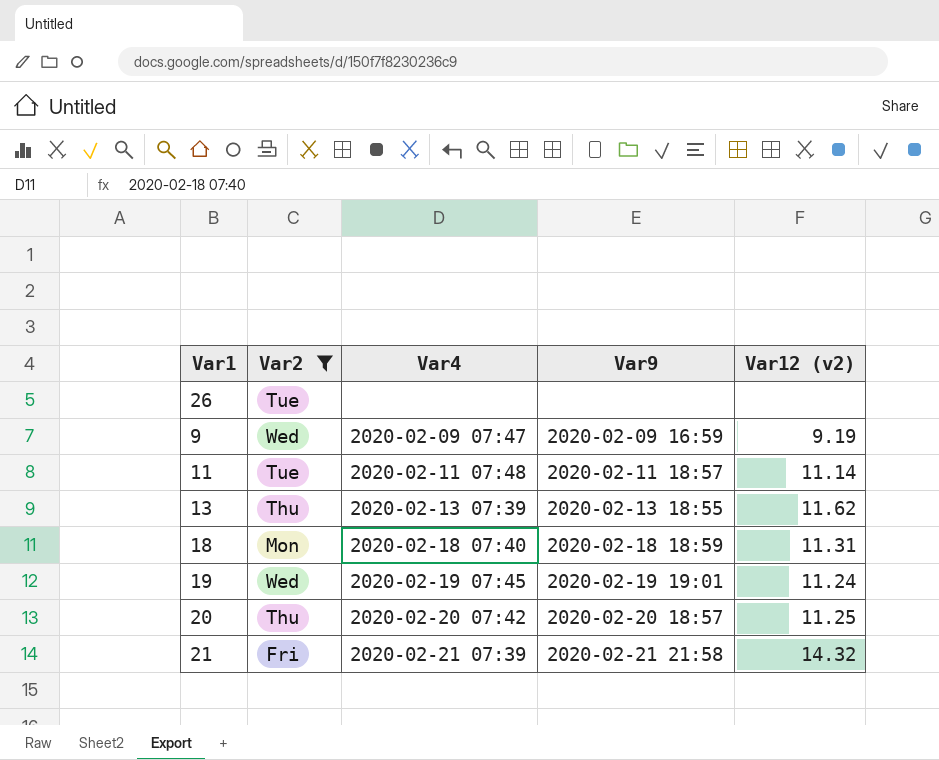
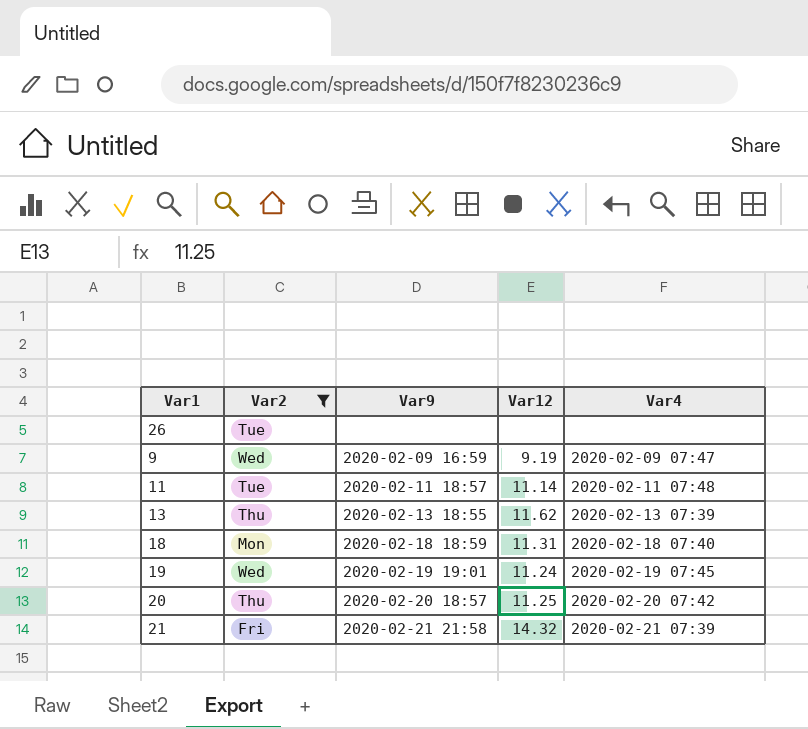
column name: Var12 (v2) -> Var12
column Var4 | position: 3 -> 5

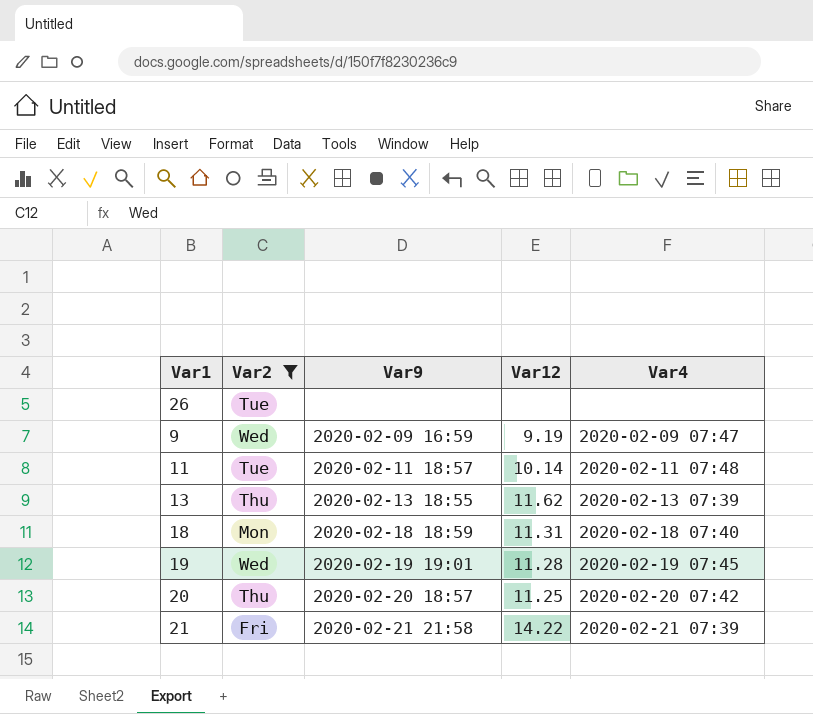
11 | Var12: 11.14 -> 10.14
19 | Var12: 11.24 -> 11.28
21 | Var12: 14.32 -> 14.22

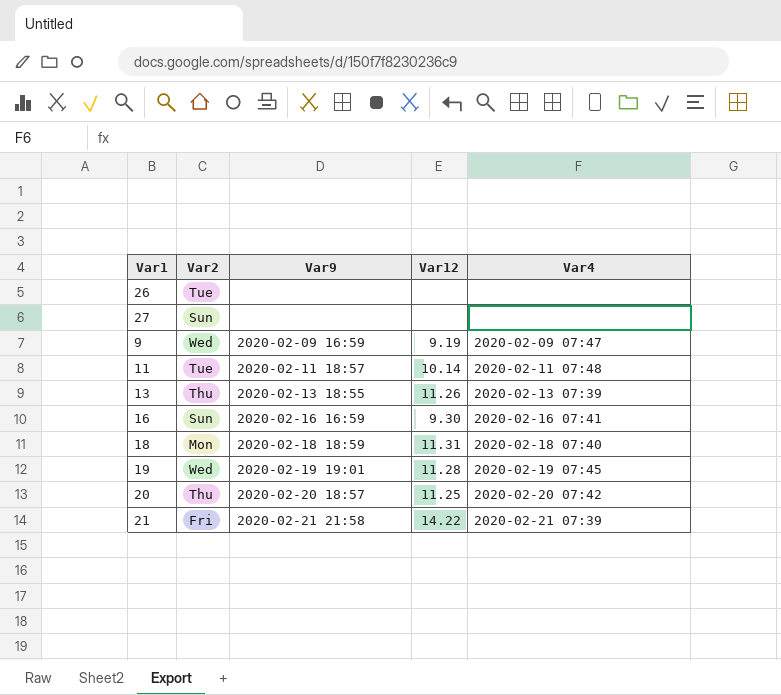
filter: Var2 != Sun -> none
13 | Var12: 11.62 -> 11.26

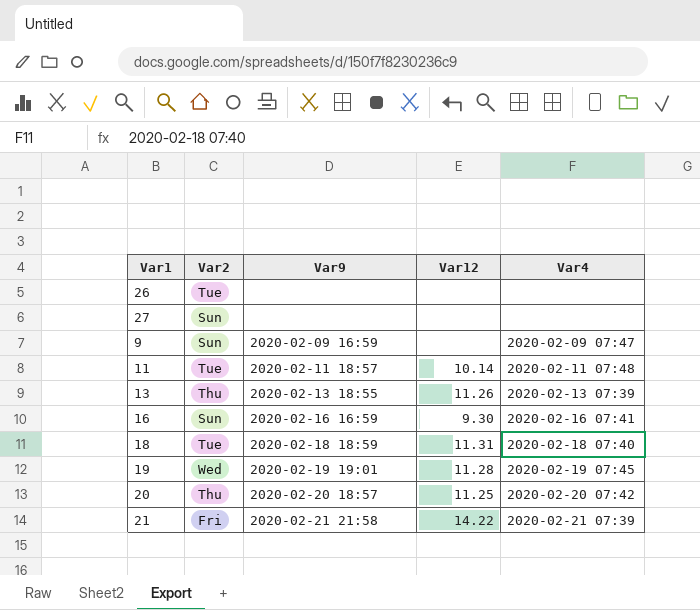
9 | Var2: Wed -> Sun
9 | Var12: 9.19 -> none
18 | Var2: Mon -> Tue

